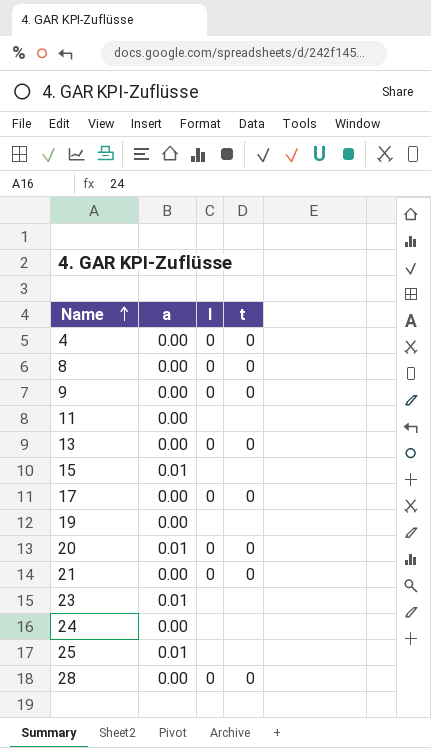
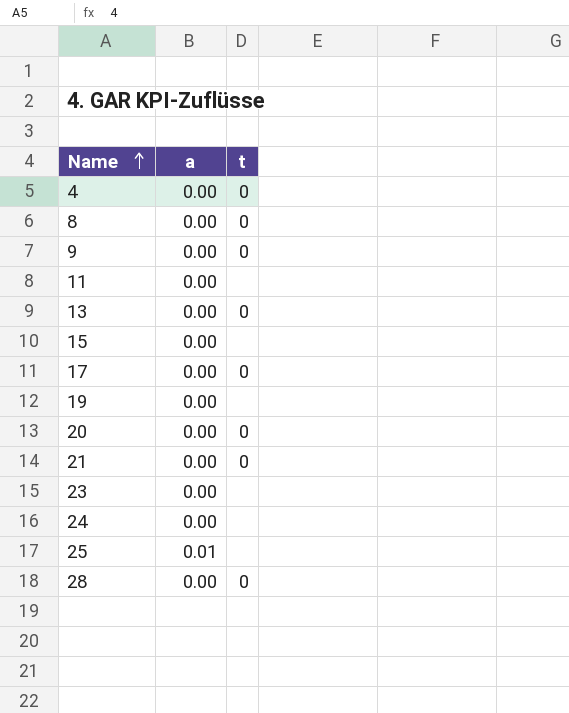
column l | position: 3 -> none
15 | a: 0.01 -> 0.00
20 | a: 0.01 -> 0.00
23 | a: 0.01 -> 0.00

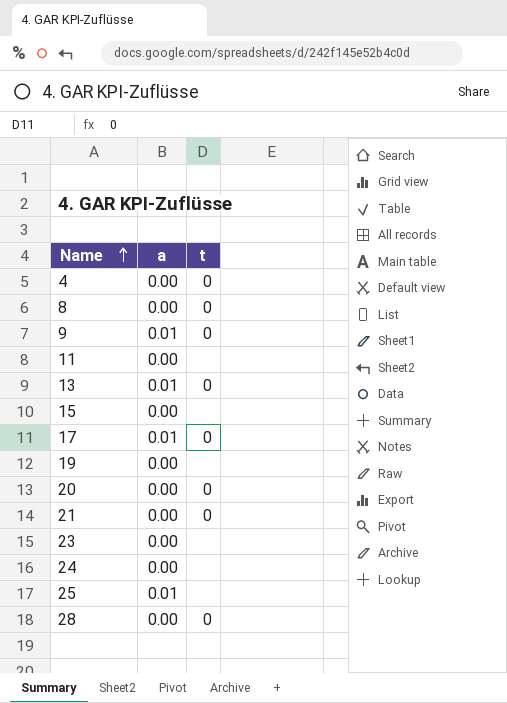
9 | a: 0.00 -> 0.01
13 | a: 0.00 -> 0.01
17 | a: 0.00 -> 0.01

